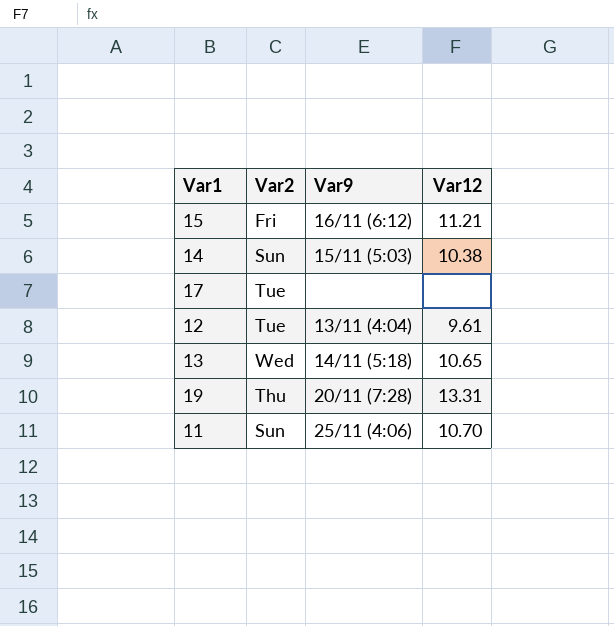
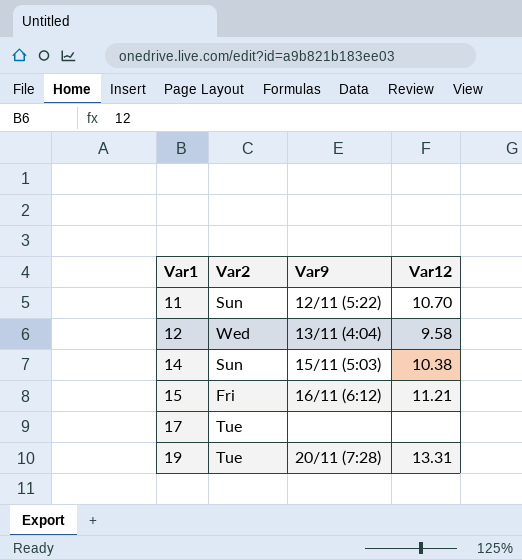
row order: none -> Var1 ascending
row 13: Wed | 14/11 (5:18) | 10.65 -> none
11 | Var9: 25/11 (4:06) -> 12/11 (5:22)
12 | Var2: Tue -> Wed
12 | Var12: 9.61 -> 9.58
19 | Var2: Thu -> Tue

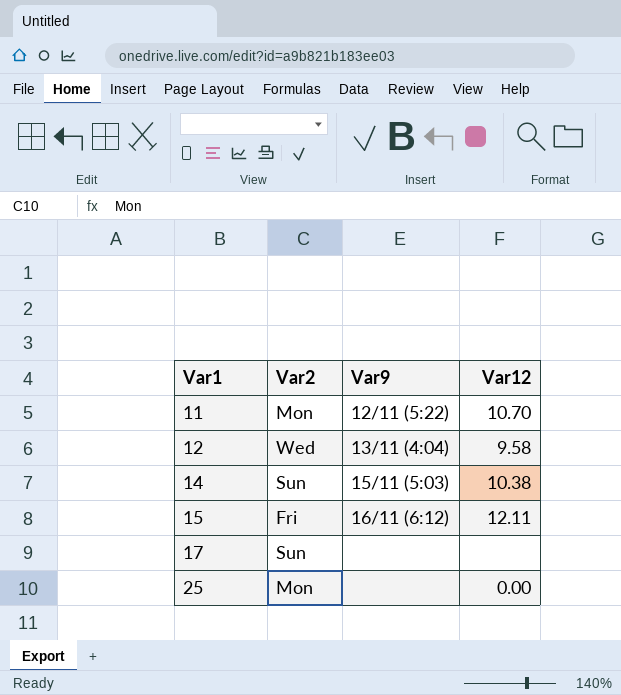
row 19: Tue | 20/11 (7:28) | 13.31 -> none
11 | Var2: Sun -> Mon
15 | Var12: 11.21 -> 12.11
17 | Var2: Tue -> Sun
row 25: none -> Mon | none | 0.00

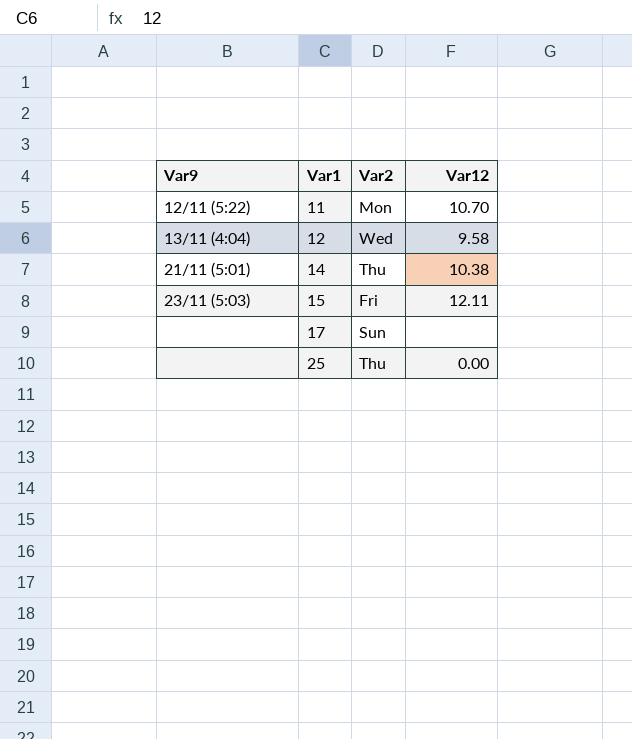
column Var9 | position: 3 -> 1
14 | Var9: 15/11 (5:03) -> 21/11 (5:01)
14 | Var2: Sun -> Thu
15 | Var9: 16/11 (6:12) -> 23/11 (5:03)
25 | Var2: Mon -> Thu

